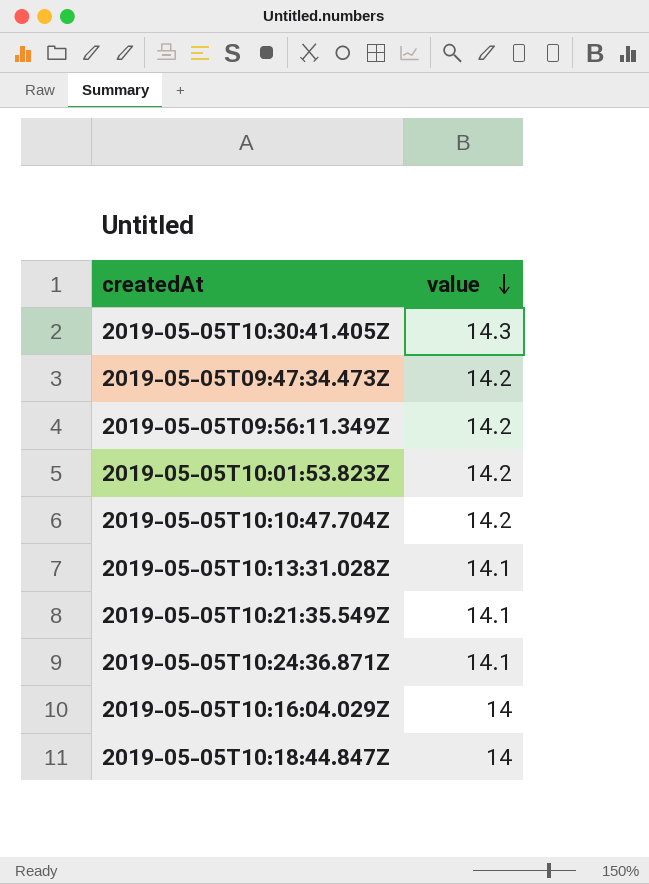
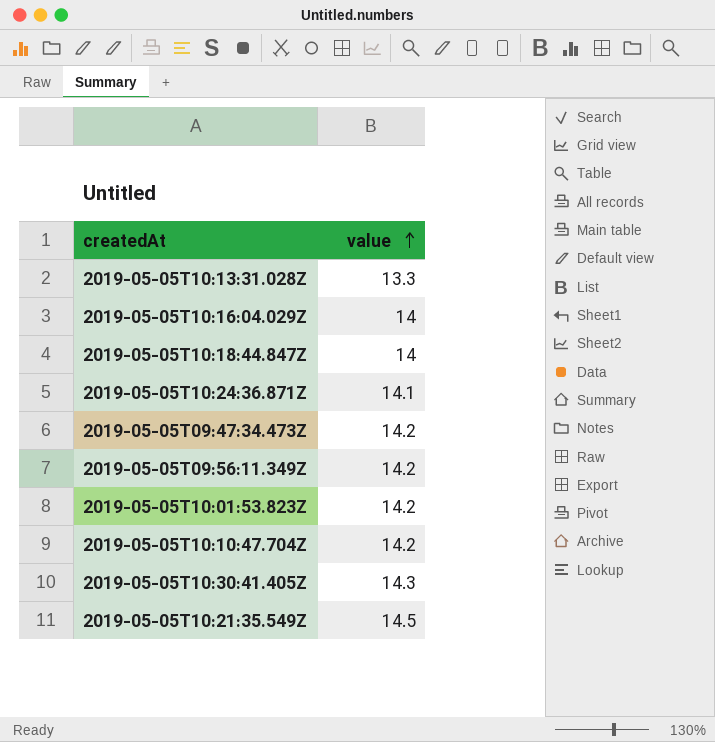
row order: value descending -> value ascending
2019-05-05T10:13:31.028Z | value: 14.1 -> 13.3
2019-05-05T10:21:35.549Z | value: 14.1 -> 14.5

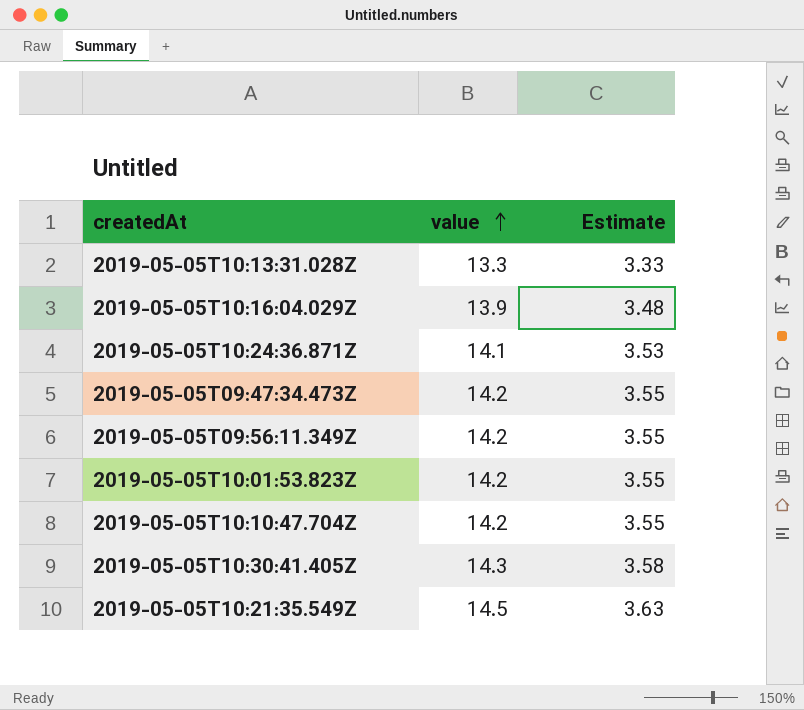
column Estimate | formula: none -> [value] * 0.25
row 2019-05-05T10:18:44.847Z: 14 -> none
2019-05-05T10:16:04.029Z | value: 14 -> 13.9

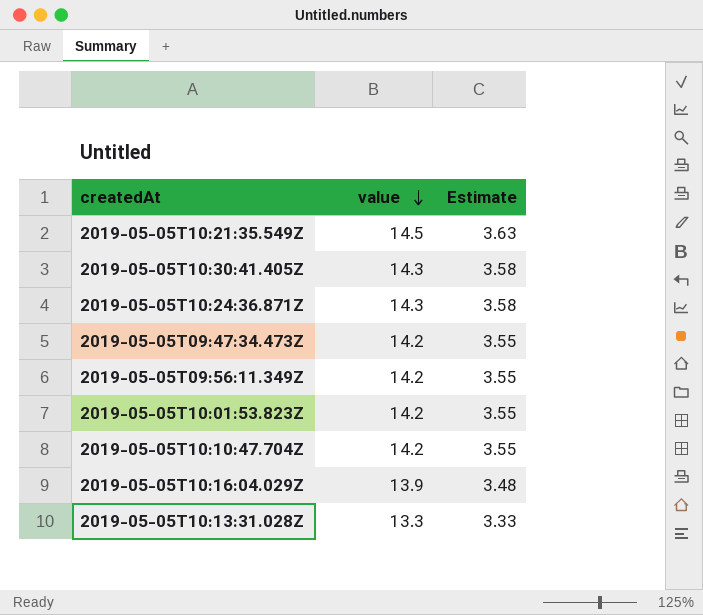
row order: value ascending -> value descending
2019-05-05T10:24:36.871Z | value: 14.1 -> 14.3
2019-05-05T10:24:36.871Z | Estimate: 3.53 -> 3.58

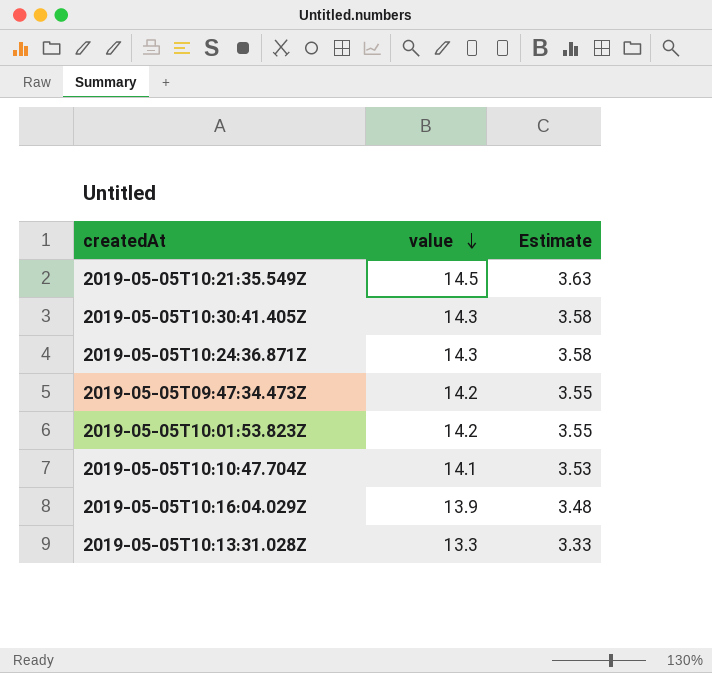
row 2019-05-05T09:56:11.349Z: 14.2 | 3.55 -> none
2019-05-05T10:10:47.704Z | value: 14.2 -> 14.1
2019-05-05T10:10:47.704Z | Estimate: 3.55 -> 3.53

